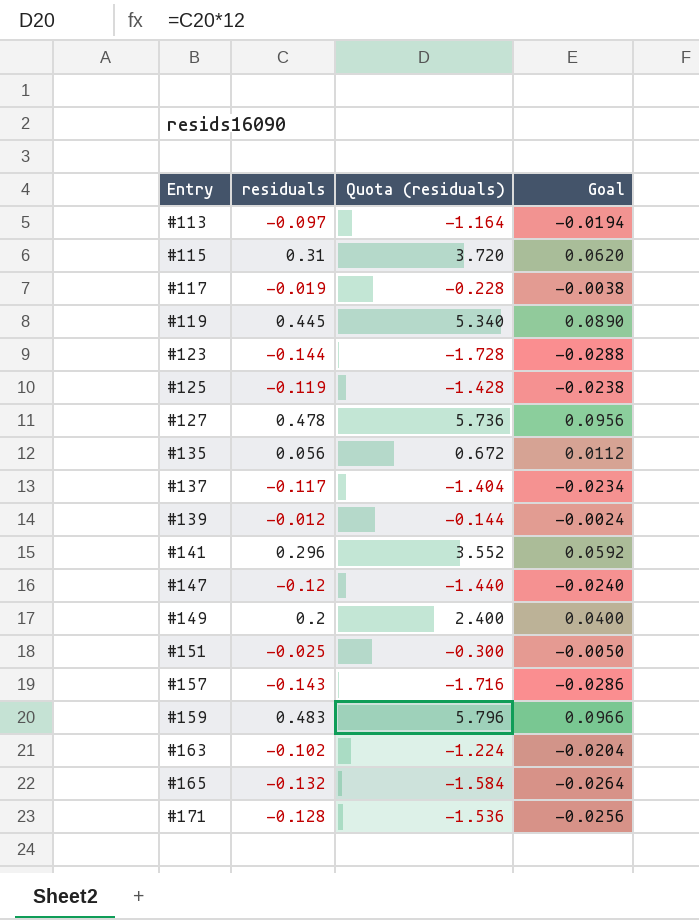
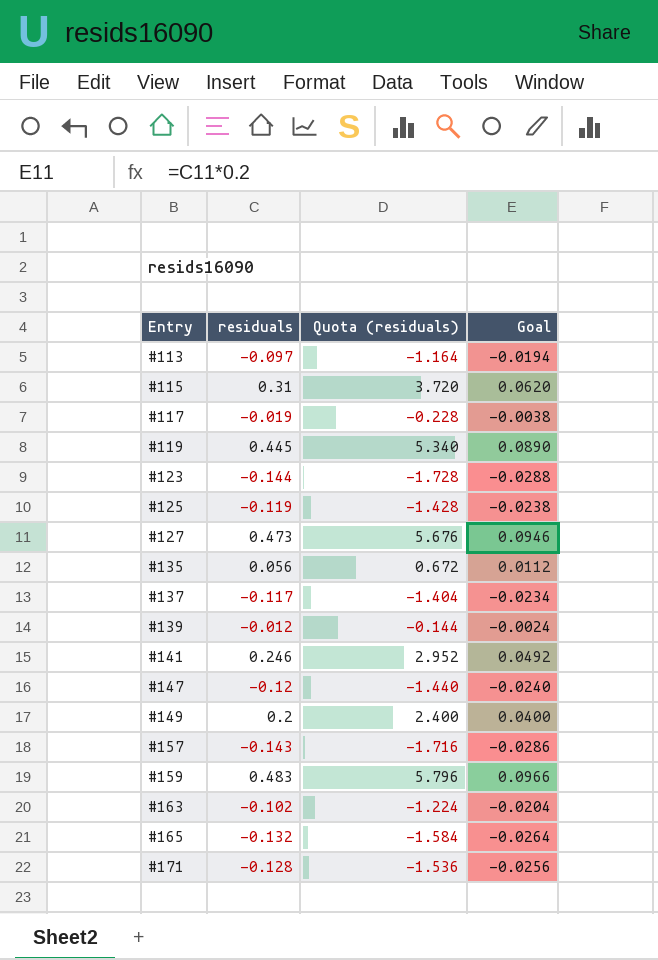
row #151: -0.025 | -0.300 | -0.0050 -> none
#127 | residuals: 0.478 -> 0.473
#127 | Quota (residuals): 5.736 -> 5.676
#127 | Goal: 0.0956 -> 0.0946
#141 | residuals: 0.296 -> 0.246
#141 | Quota (residuals): 3.552 -> 2.952
#141 | Goal: 0.0592 -> 0.0492

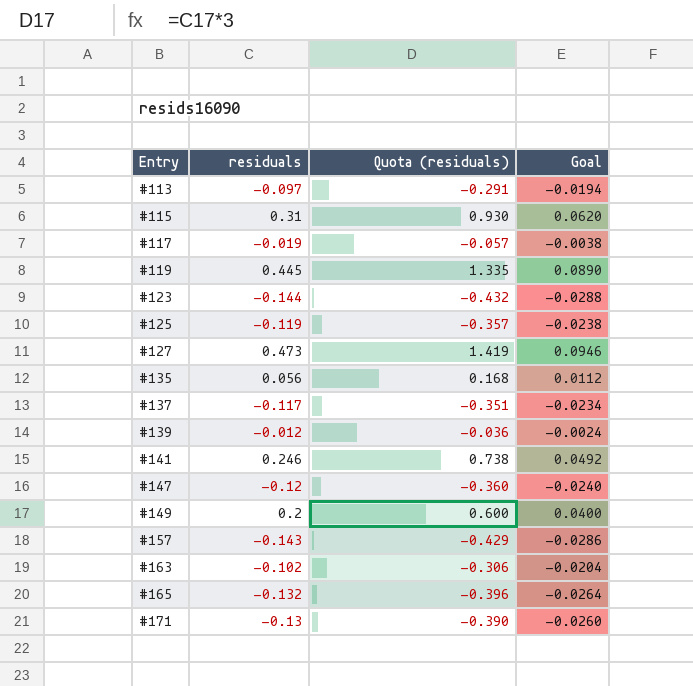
column Quota (residuals) | formula: [residuals] * 12 -> [residuals] * 3
row #159: 0.483 | 5.796 | 0.0966 -> none
#171 | residuals: -0.128 -> -0.13
#171 | Goal: -0.0256 -> -0.0260

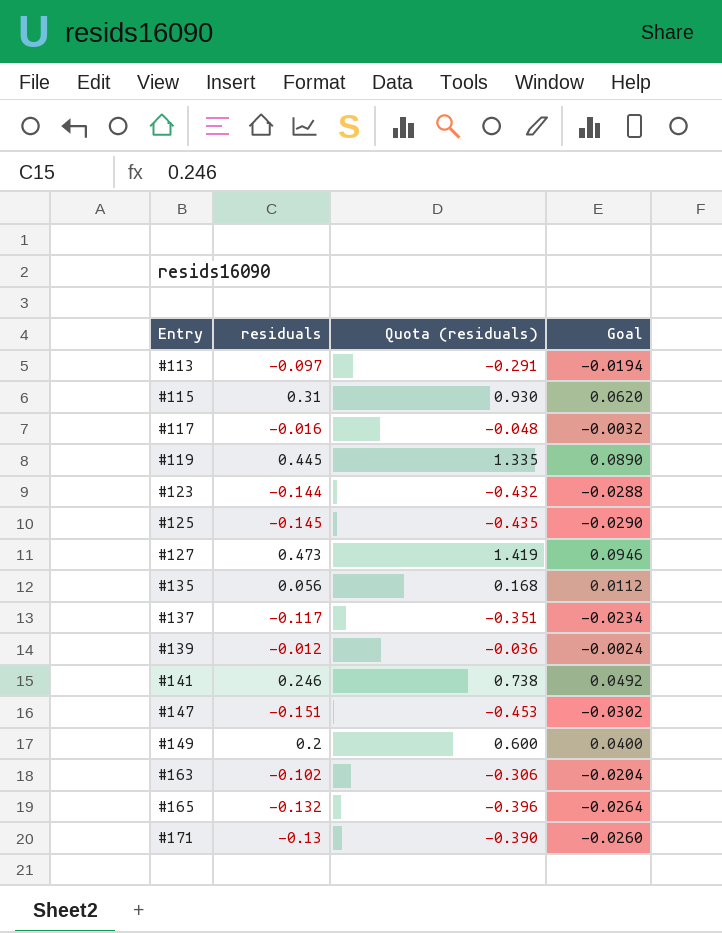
row #157: -0.143 | -0.429 | -0.0286 -> none
#117 | residuals: -0.019 -> -0.016
#117 | Quota (residuals): -0.057 -> -0.048
#117 | Goal: -0.0038 -> -0.0032
#125 | residuals: -0.119 -> -0.145
#125 | Quota (residuals): -0.357 -> -0.435
#125 | Goal: -0.0238 -> -0.0290
#147 | residuals: -0.12 -> -0.151
#147 | Quota (residuals): -0.360 -> -0.453
#147 | Goal: -0.0240 -> -0.0302

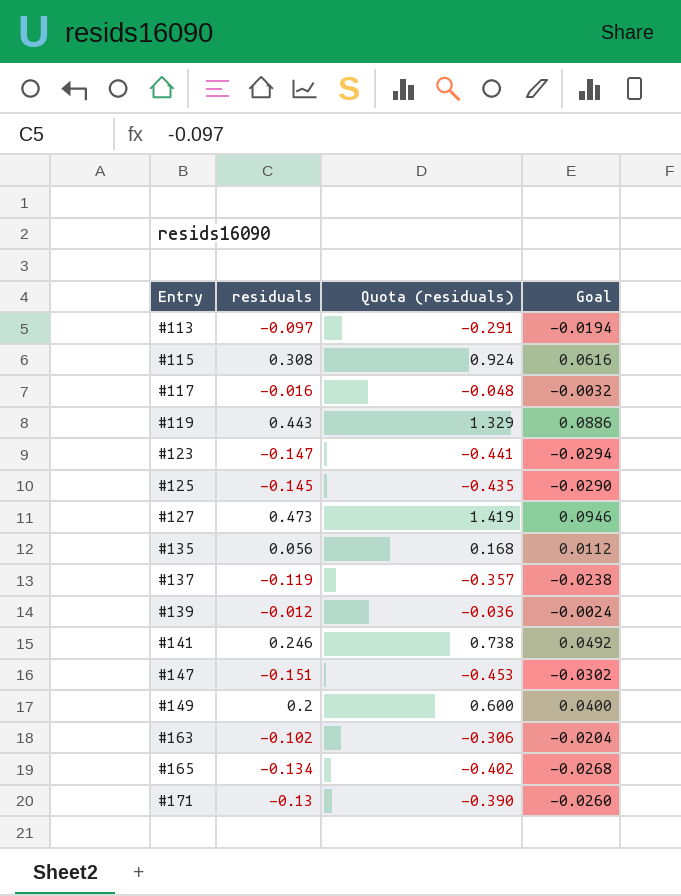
#115 | residuals: 0.31 -> 0.308
#115 | Quota (residuals): 0.930 -> 0.924
#115 | Goal: 0.0620 -> 0.0616
#119 | residuals: 0.445 -> 0.443
#119 | Quota (residuals): 1.335 -> 1.329
#119 | Goal: 0.0890 -> 0.0886
#123 | residuals: -0.144 -> -0.147
#123 | Quota (residuals): -0.432 -> -0.441
#123 | Goal: -0.0288 -> -0.0294
#137 | residuals: -0.117 -> -0.119
#137 | Quota (residuals): -0.351 -> -0.357
#137 | Goal: -0.0234 -> -0.0238
#165 | residuals: -0.132 -> -0.134
#165 | Quota (residuals): -0.396 -> -0.402
#165 | Goal: -0.0264 -> -0.0268

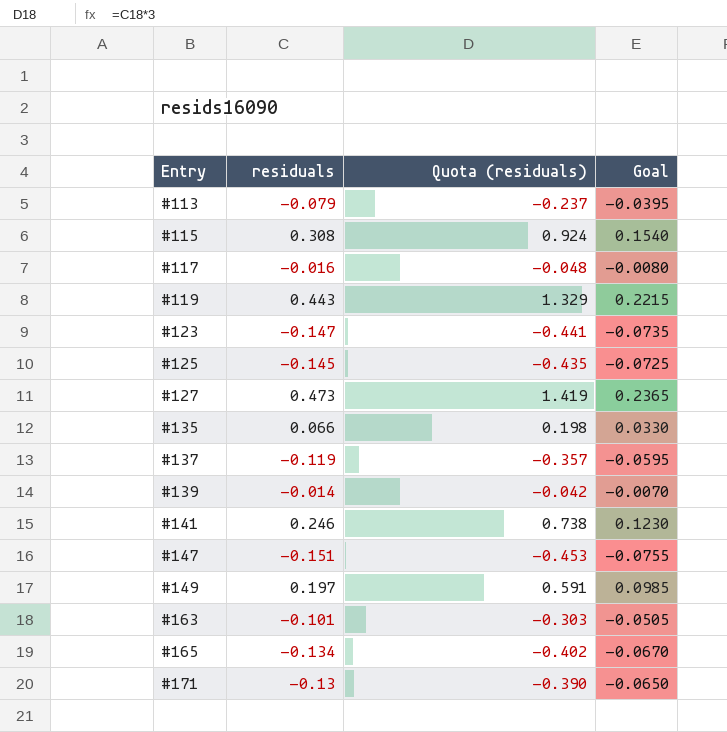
column Goal | formula: [residuals] * 0.2 -> [residuals] * 0.5
#113 | residuals: -0.097 -> -0.079
#113 | Quota (residuals): -0.291 -> -0.237
#135 | residuals: 0.056 -> 0.066
#135 | Quota (residuals): 0.168 -> 0.198
#139 | residuals: -0.012 -> -0.014
#139 | Quota (residuals): -0.036 -> -0.042
#149 | residuals: 0.2 -> 0.197
#149 | Quota (residuals): 0.600 -> 0.591
#163 | residuals: -0.102 -> -0.101
#163 | Quota (residuals): -0.306 -> -0.303

